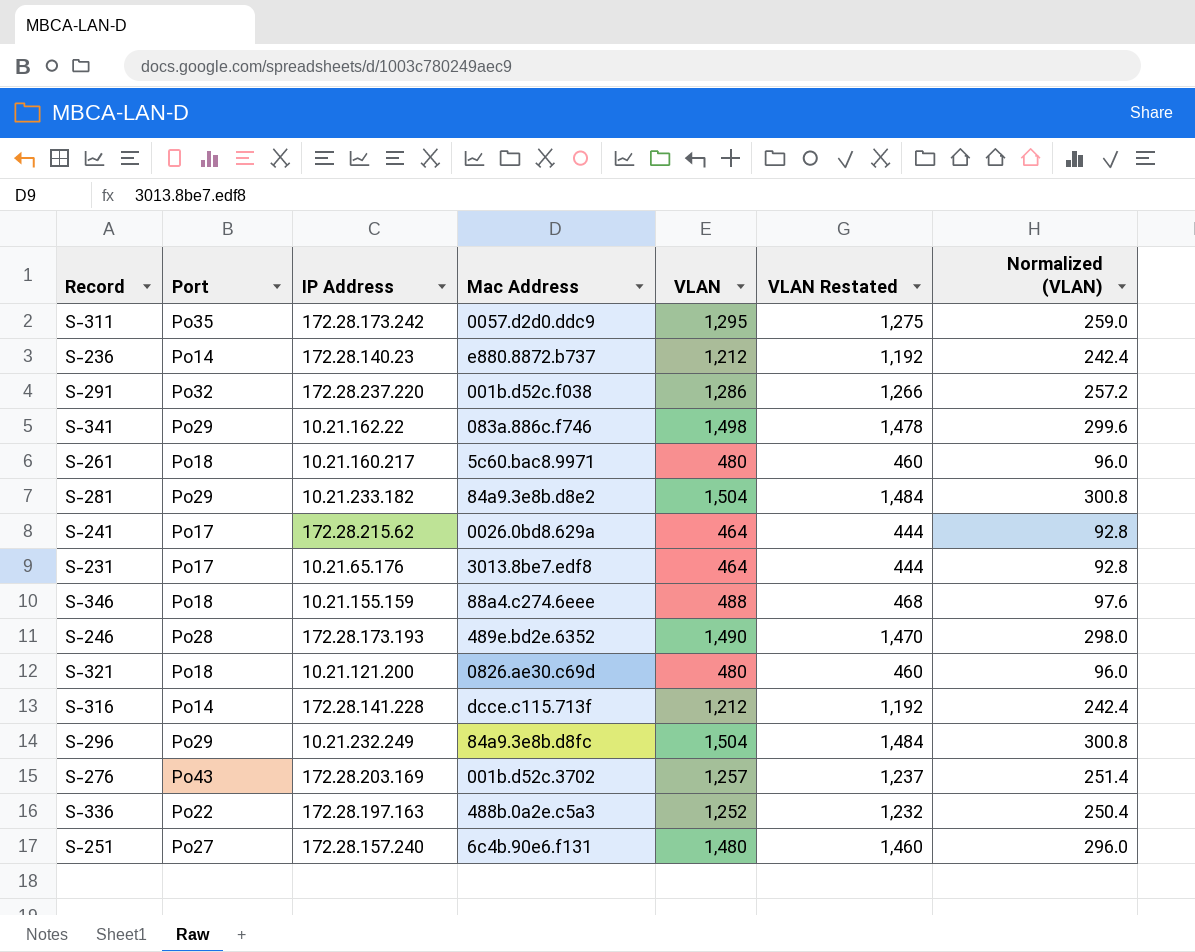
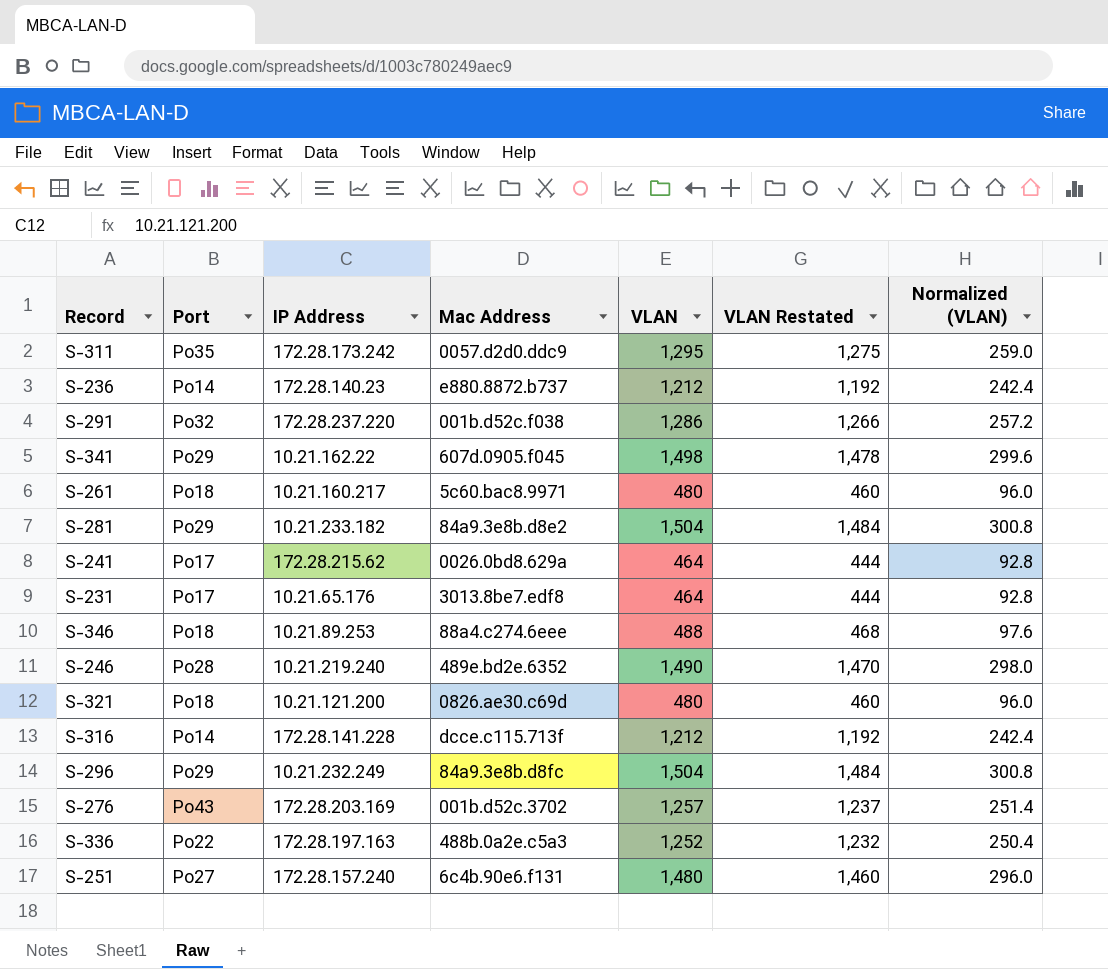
S-341 | Mac Address: 083a.886c.f746 -> 607d.0905.f045
S-346 | IP Address: 10.21.155.159 -> 10.21.89.253
S-246 | IP Address: 172.28.173.193 -> 10.21.219.240

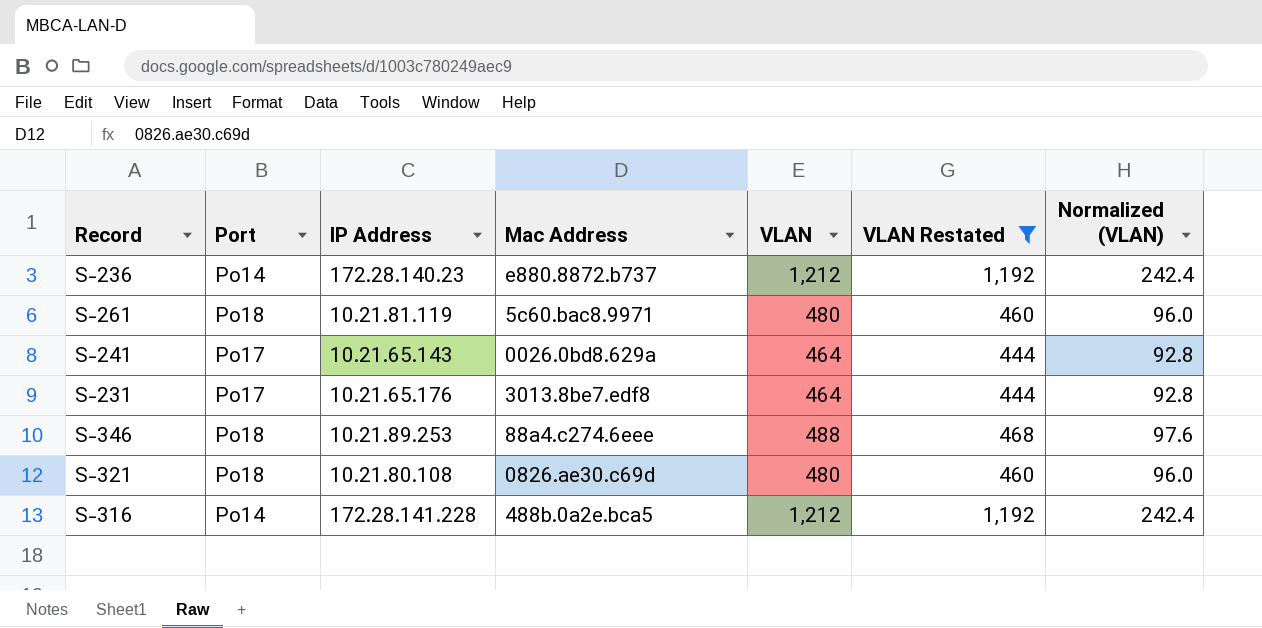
filter: none -> VLAN Restated <= 1,192
S-261 | IP Address: 10.21.160.217 -> 10.21.81.119
S-241 | IP Address: 172.28.215.62 -> 10.21.65.143
S-321 | IP Address: 10.21.121.200 -> 10.21.80.108
S-316 | Mac Address: dcce.c115.713f -> 488b.0a2e.bca5

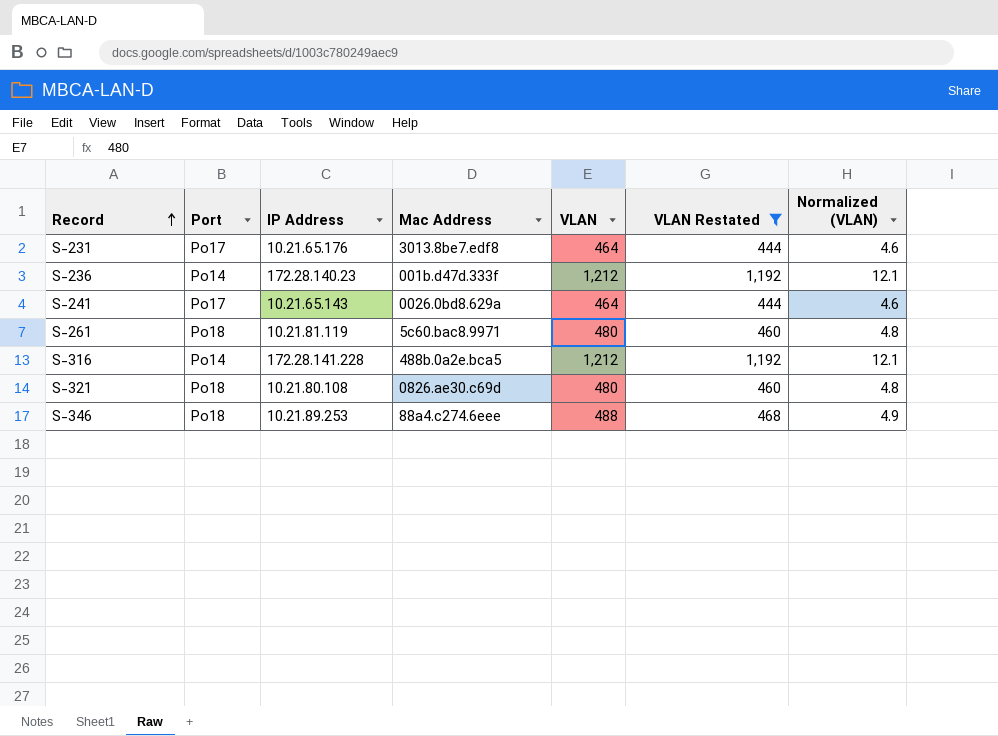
row order: none -> Record ascending
column Normalized (VLAN) | formula: [VLAN] * 0.2 -> [VLAN] * 0.01
S-236 | Mac Address: e880.8872.b737 -> 001b.d47d.333f

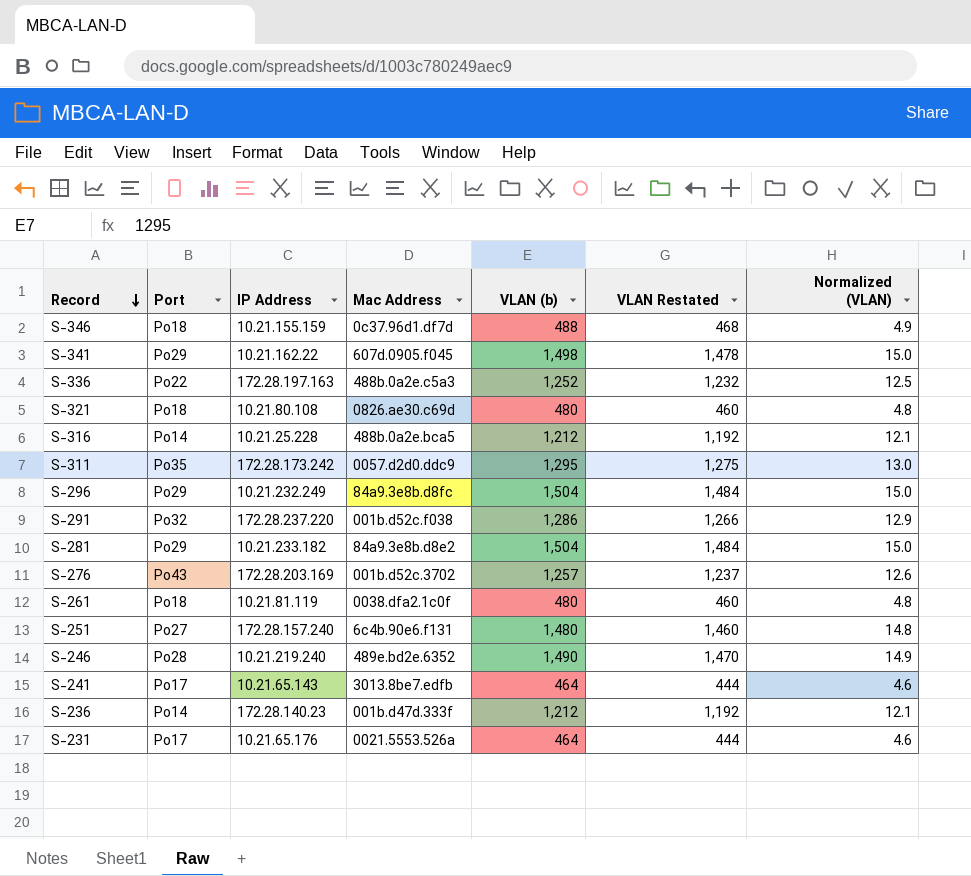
filter: VLAN Restated <= 1,192 -> none
row order: Record ascending -> Record descending
column name: VLAN -> VLAN (b)
S-346 | IP Address: 10.21.89.253 -> 10.21.155.159
S-346 | Mac Address: 88a4.c274.6eee -> 0c37.96d1.df7d
S-316 | IP Address: 172.28.141.228 -> 10.21.25.228
S-261 | Mac Address: 5c60.bac8.9971 -> 0038.dfa2.1c0f
S-241 | Mac Address: 0026.0bd8.629a -> 3013.8be7.edfb
S-231 | Mac Address: 3013.8be7.edf8 -> 0021.5553.526a

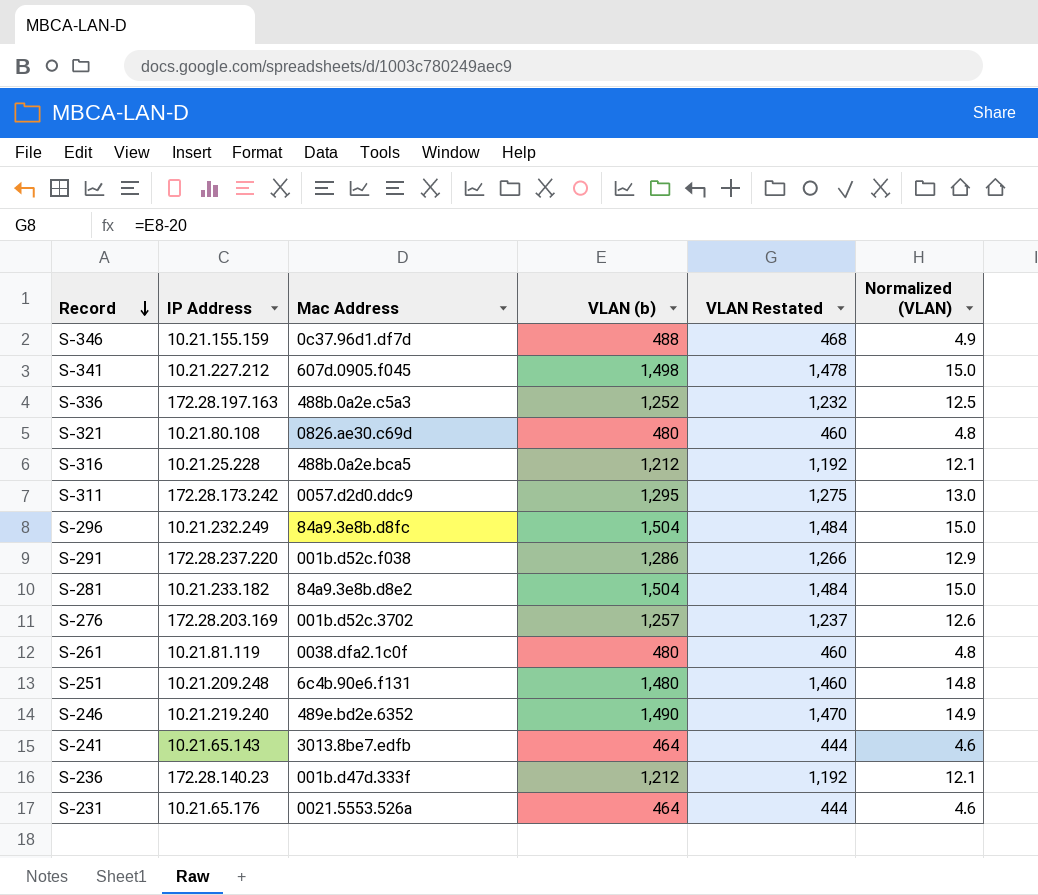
column Port | position: 2 -> none
S-341 | IP Address: 10.21.162.22 -> 10.21.227.212
S-251 | IP Address: 172.28.157.240 -> 10.21.209.248

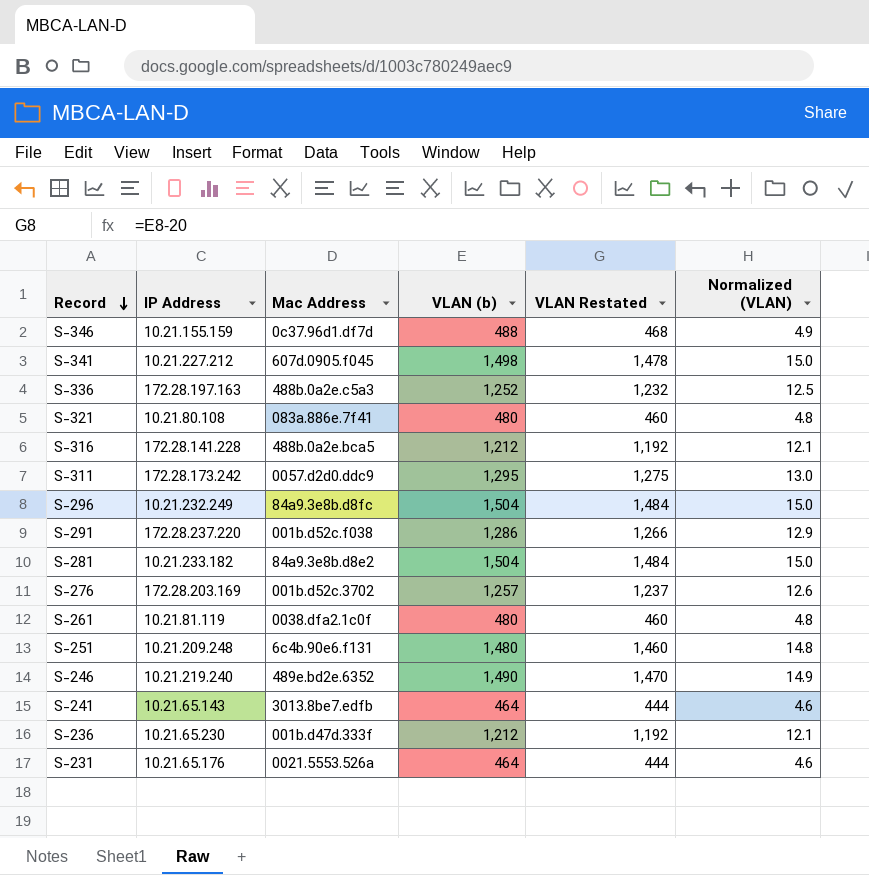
S-321 | Mac Address: 0826.ae30.c69d -> 083a.886e.7f41
S-316 | IP Address: 10.21.25.228 -> 172.28.141.228
S-236 | IP Address: 172.28.140.23 -> 10.21.65.230

